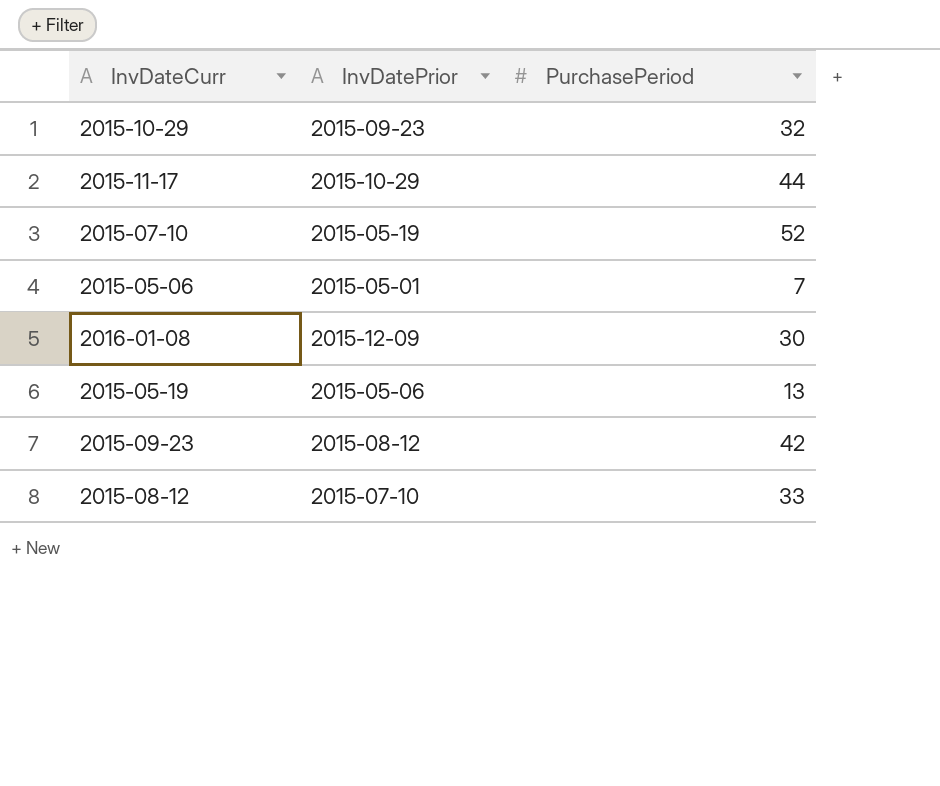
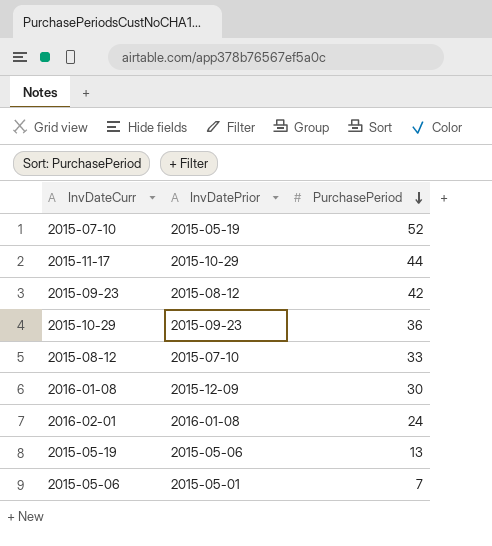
row order: none -> PurchasePeriod descending
2015-10-29 | PurchasePeriod: 32 -> 36
row 2016-02-01: none -> 2016-01-08 | 24

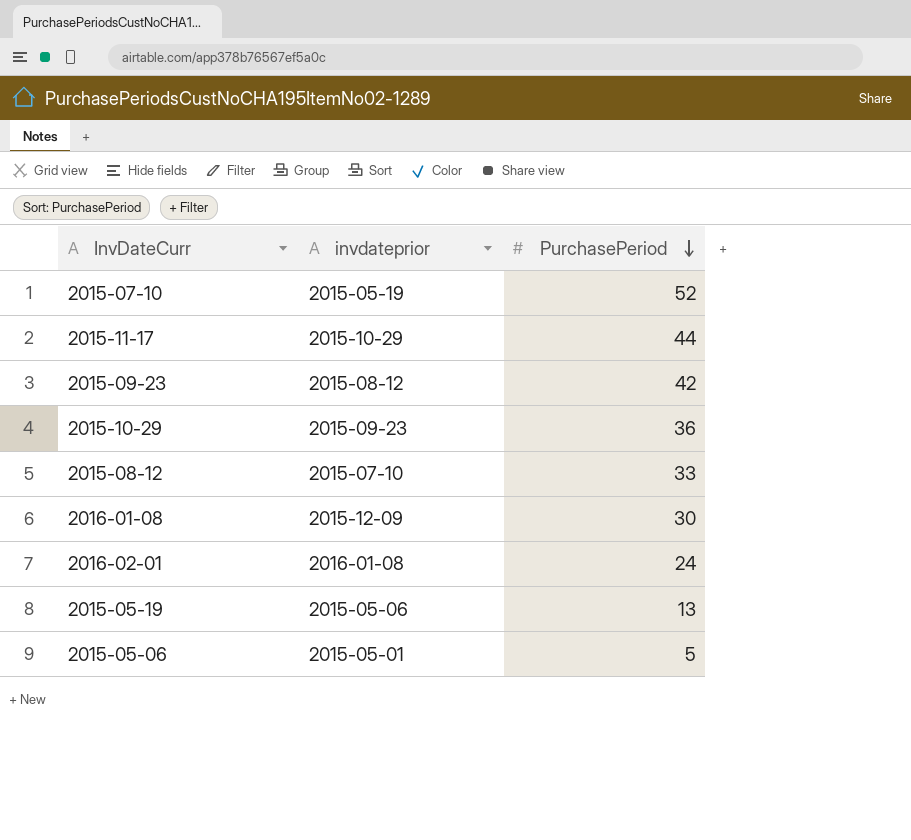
column name: InvDatePrior -> invdateprior
2015-05-06 | PurchasePeriod: 7 -> 5

